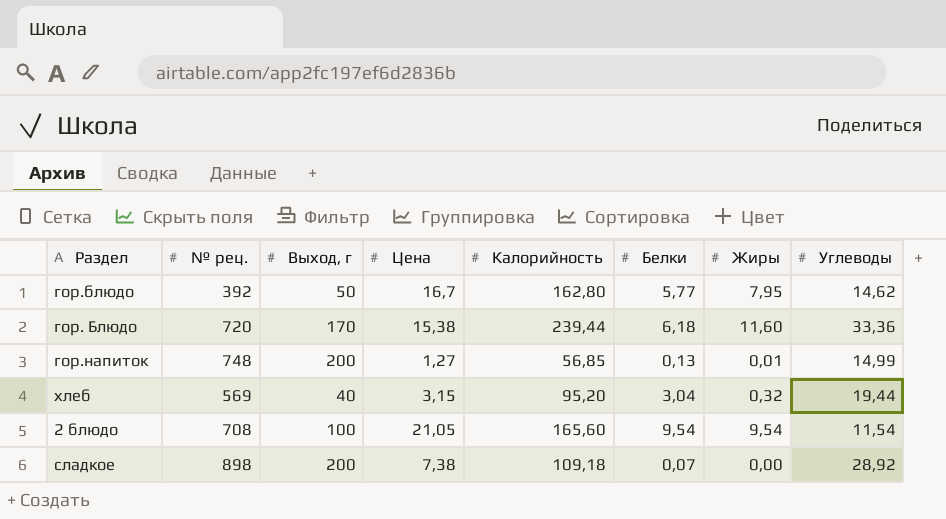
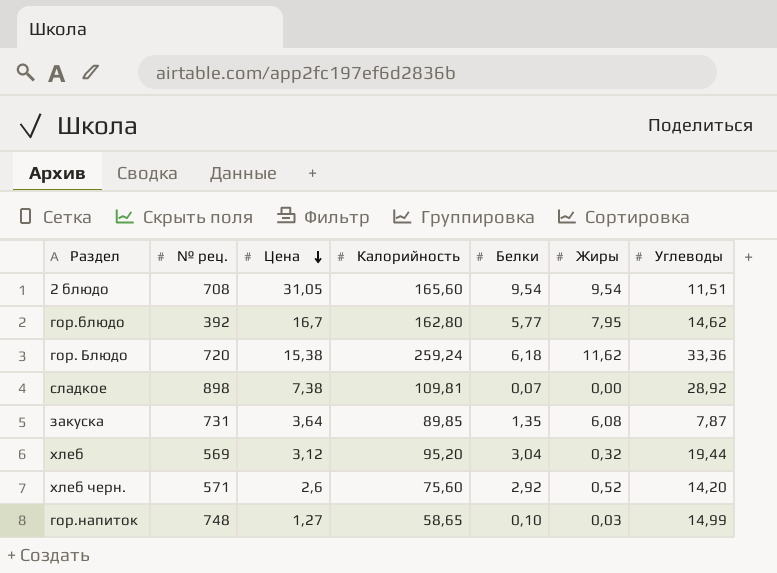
row order: none -> Цена descending
column Выход, г | position: 3 -> none
2 блюдо | Цена: 21,05 -> 31,05
2 блюдо | Углеводы: 11,54 -> 11,51
гор. Блюдо | Калорийность: 239,44 -> 259,24
гор. Блюдо | Жиры: 11,60 -> 11,62
сладкое | Калорийность: 109,18 -> 109,81
row закуска: none -> 731 | 3,64 | 89,85 | 1,35 | 6,08 | 7,87
хлеб | Цена: 3,15 -> 3,12
row хлеб черн.: none -> 571 | 2,6 | 75,60 | 2,92 | 0,52 | 14,20
гор.напиток | Калорийность: 56,85 -> 58,65
гор.напиток | Белки: 0,13 -> 0,10
гор.напиток | Жиры: 0,01 -> 0,03

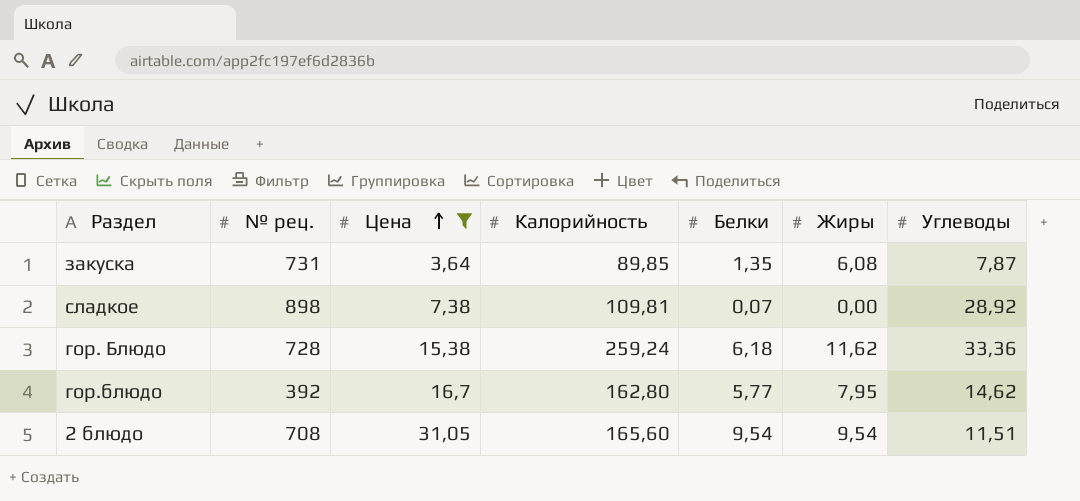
filter: none -> Цена >= 3,64
row order: Цена descending -> Цена ascending
гор. Блюдо | № рец.: 720 -> 728

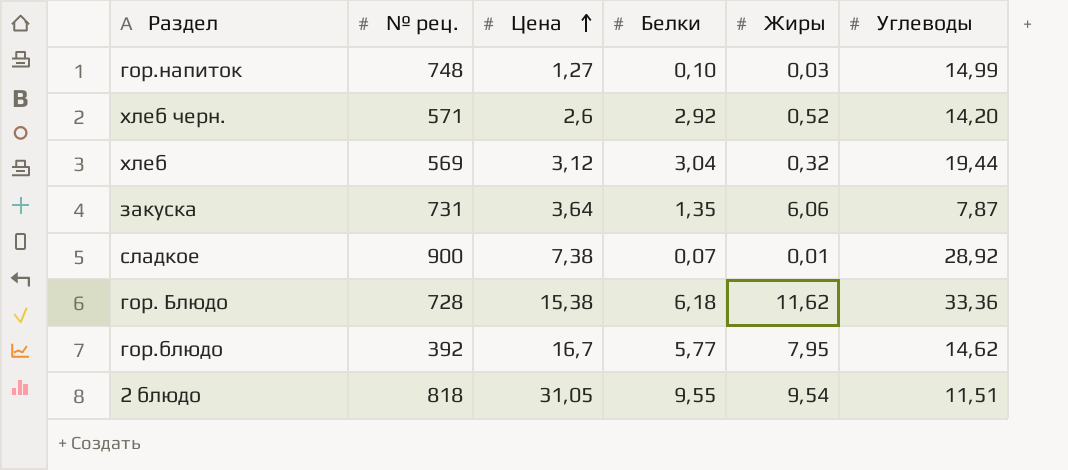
filter: Цена >= 3,64 -> none
column Калорийность | position: 4 -> none
закуска | Жиры: 6,08 -> 6,06
сладкое | № рец.: 898 -> 900
сладкое | Жиры: 0,00 -> 0,01
2 блюдо | № рец.: 708 -> 818
2 блюдо | Белки: 9,54 -> 9,55

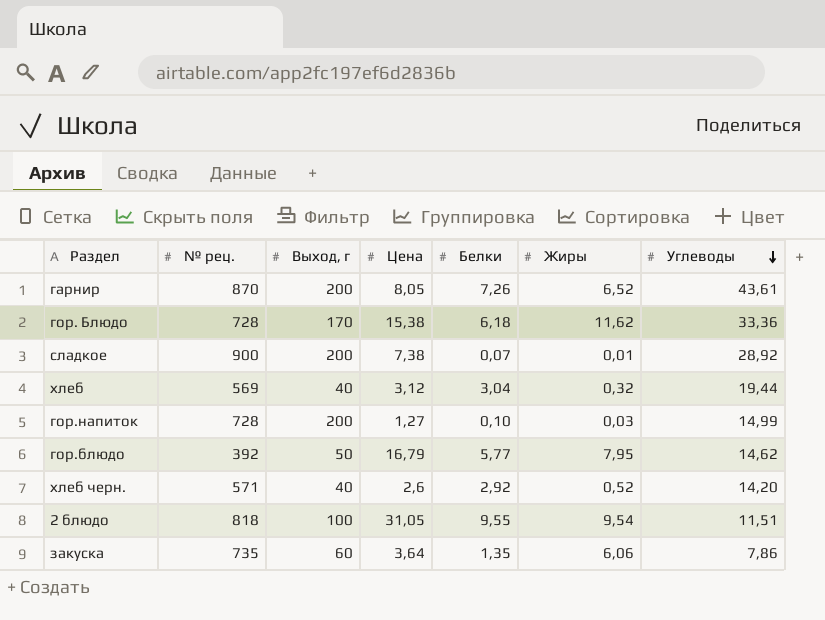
row order: Цена ascending -> Углеводы descending
column Выход, г | position: none -> 3
row гарнир: none -> 870 | 200 | 8,05 | 7,26 | 6,52 | 43,61
гор.напиток | № рец.: 748 -> 728
гор.блюдо | Цена: 16,7 -> 16,79
закуска | № рец.: 731 -> 735
закуска | Углеводы: 7,87 -> 7,86

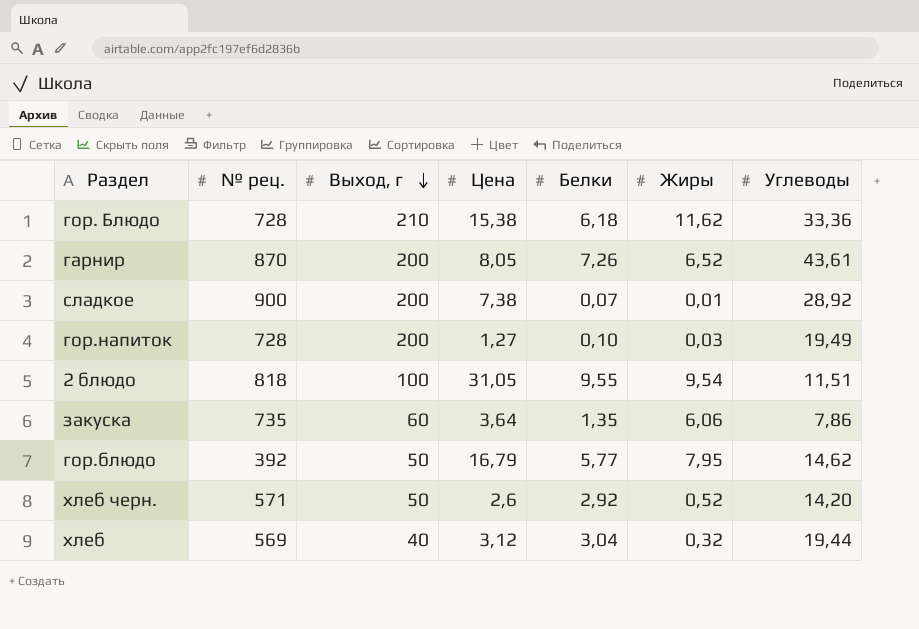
row order: Углеводы descending -> Выход, г descending
гор. Блюдо | Выход, г: 170 -> 210
гор.напиток | Углеводы: 14,99 -> 19,49
хлеб черн. | Выход, г: 40 -> 50

